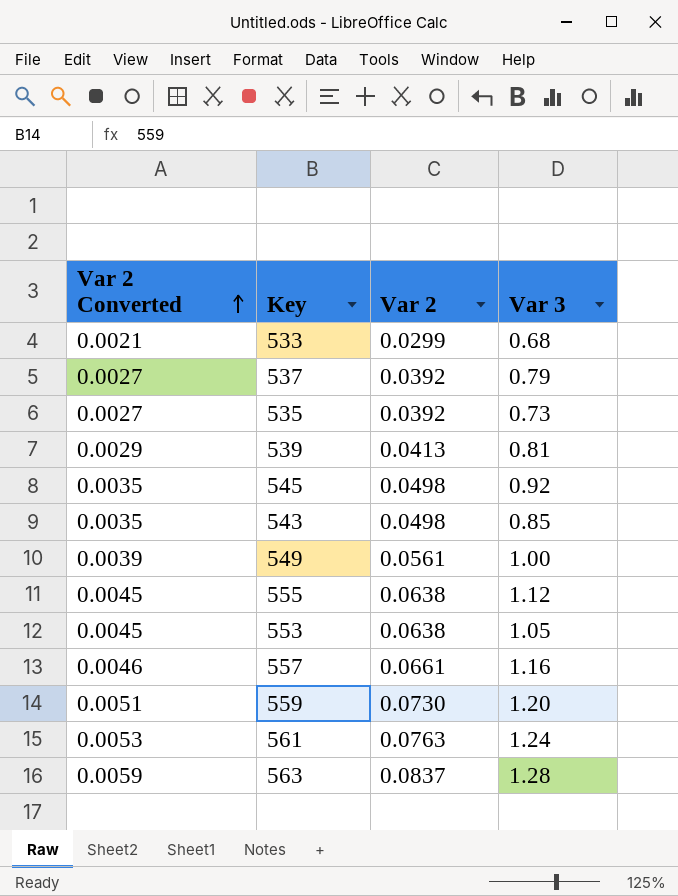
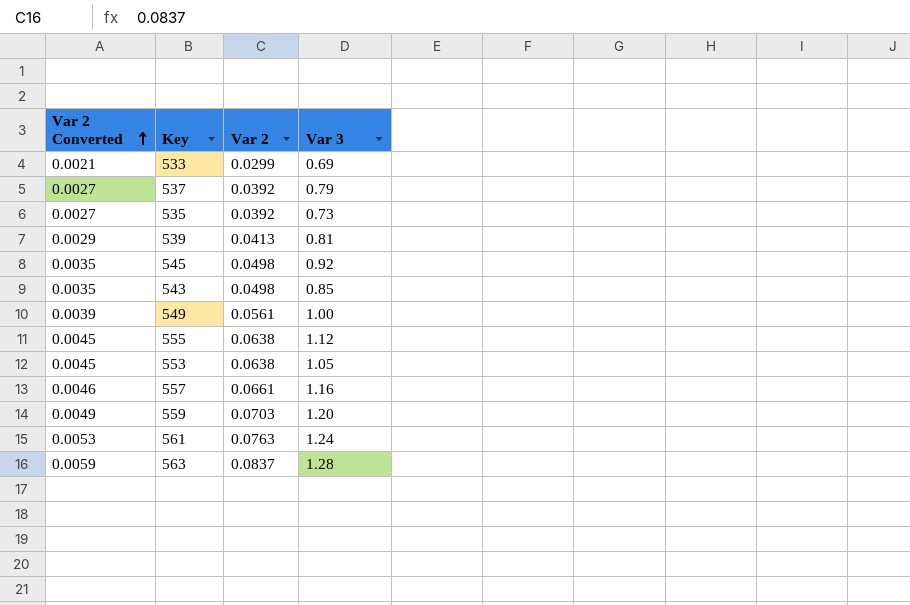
533 | Var 3: 0.68 -> 0.69
559 | Var 2 Converted: 0.0051 -> 0.0049
559 | Var 2: 0.0730 -> 0.0703

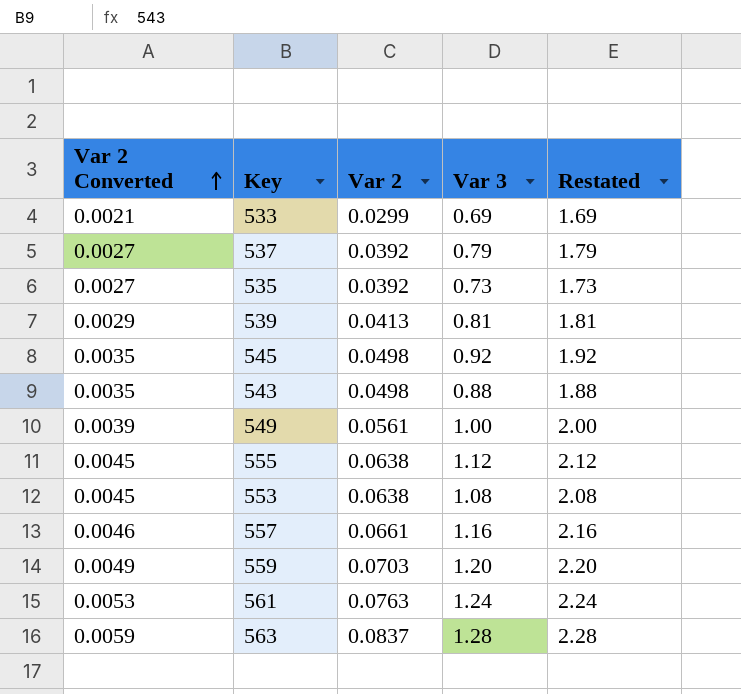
column Restated | formula: none -> [Var 3] + 1
543 | Var 3: 0.85 -> 0.88
553 | Var 3: 1.05 -> 1.08

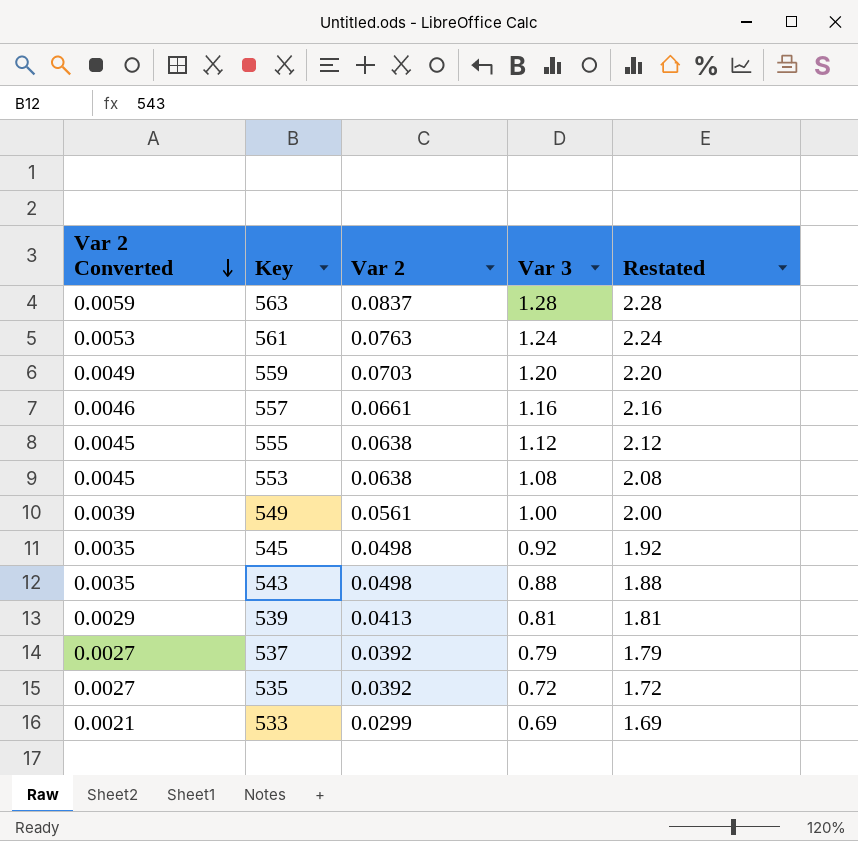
row order: Var 2 Converted ascending -> Var 2 Converted descending
535 | Var 3: 0.73 -> 0.72
535 | Restated: 1.73 -> 1.72

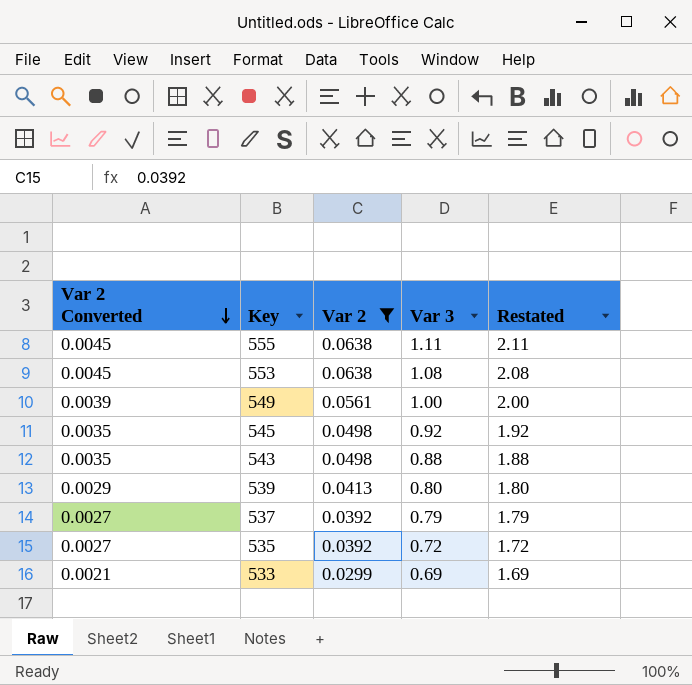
filter: none -> Var 2 <= 0.0638
555 | Var 3: 1.12 -> 1.11
555 | Restated: 2.12 -> 2.11
539 | Var 3: 0.81 -> 0.80
539 | Restated: 1.81 -> 1.80

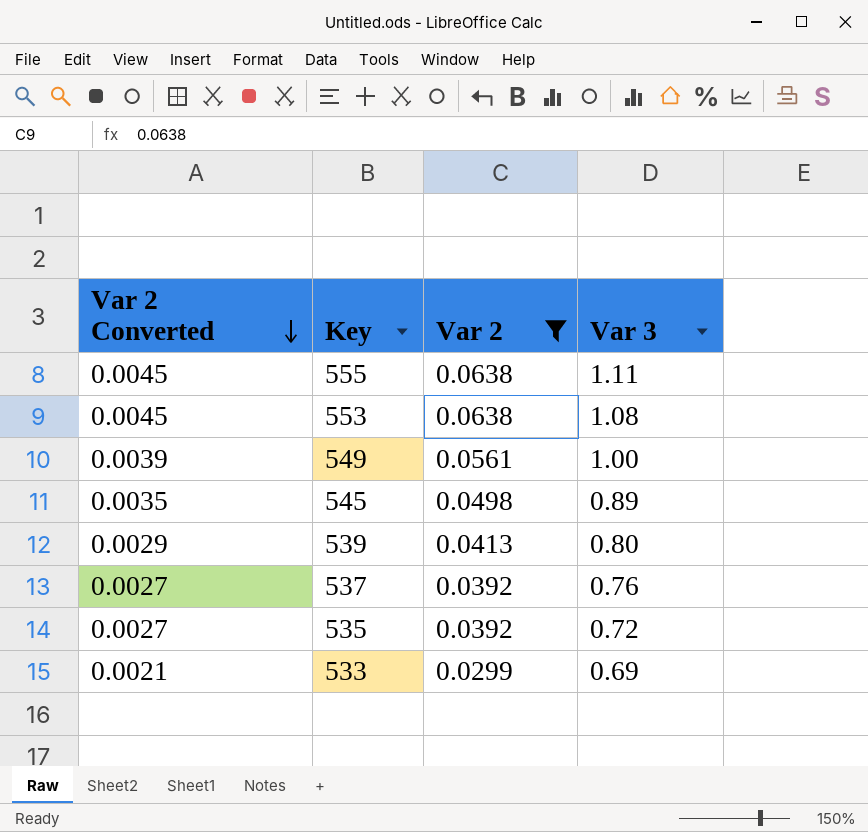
column Restated | formula: [Var 3] + 1 -> none
row 543: 0.0035 | 0.0498 | 0.88 | 1.88 -> none
545 | Var 3: 0.92 -> 0.89
537 | Var 3: 0.79 -> 0.76

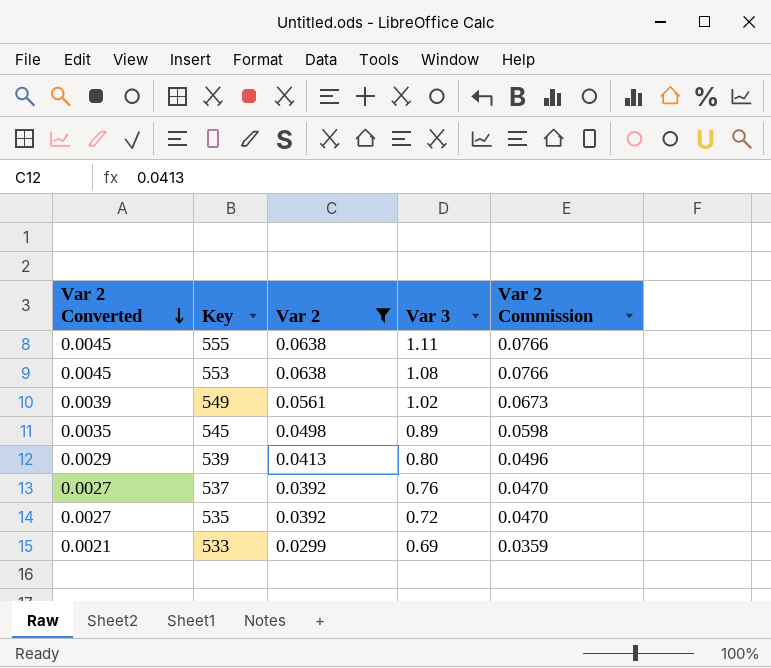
column Var 2 Commission | formula: none -> [Var 2] * 1.2
549 | Var 3: 1.00 -> 1.02

